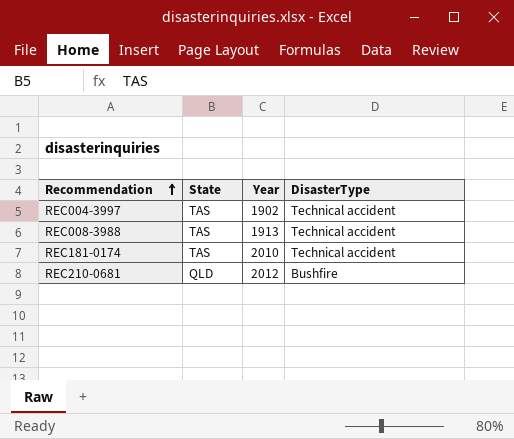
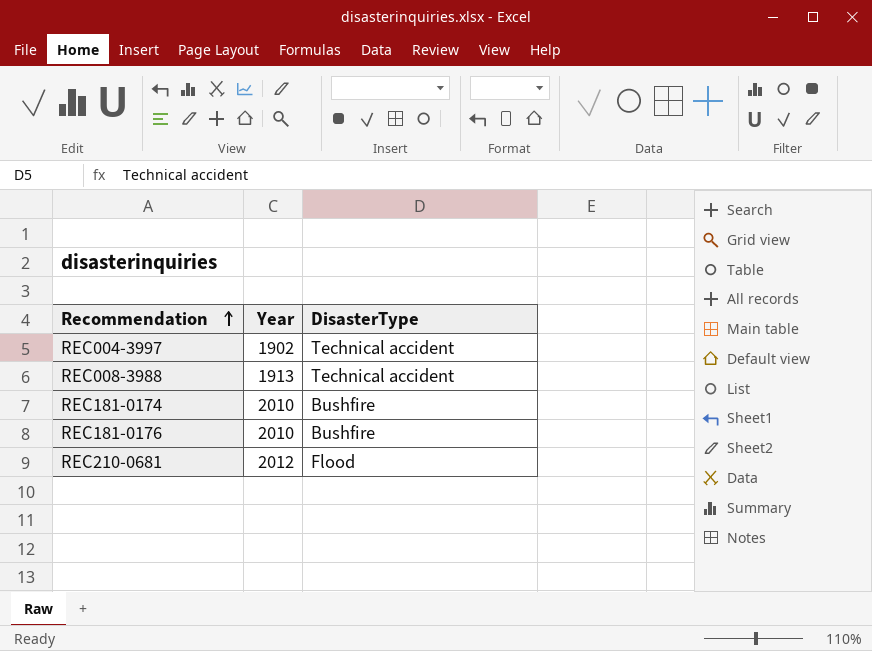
column State | position: 2 -> none
REC181-0174 | DisasterType: Technical accident -> Bushfire
row REC181-0176: none -> 2010 | Bushfire
REC210-0681 | DisasterType: Bushfire -> Flood

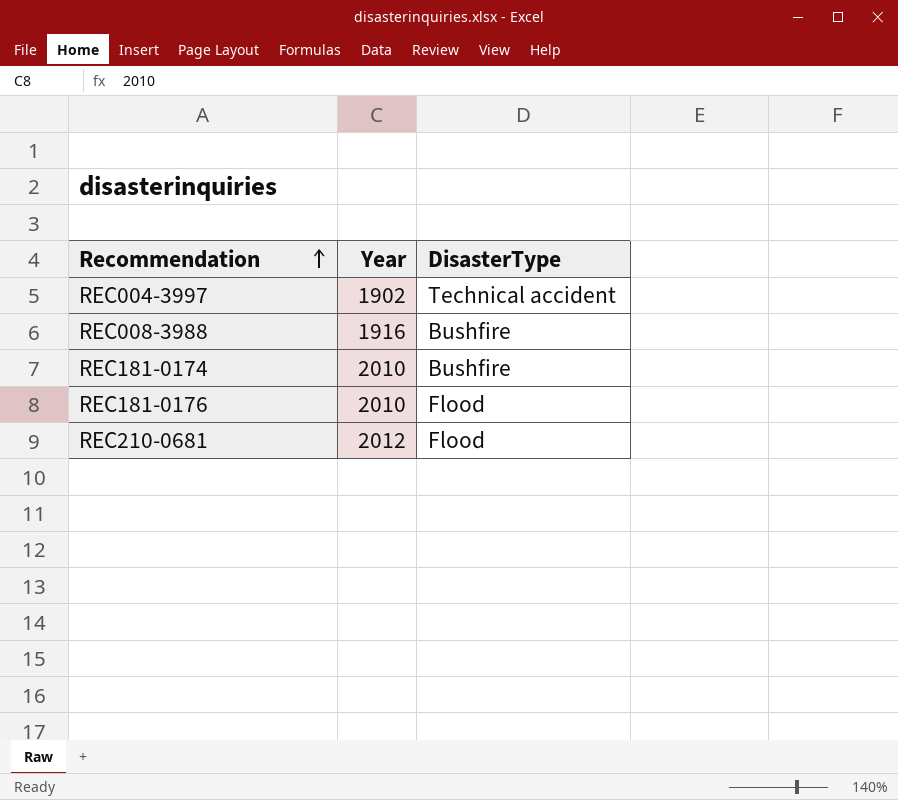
REC008-3988 | Year: 1913 -> 1916
REC008-3988 | DisasterType: Technical accident -> Bushfire
REC181-0176 | DisasterType: Bushfire -> Flood

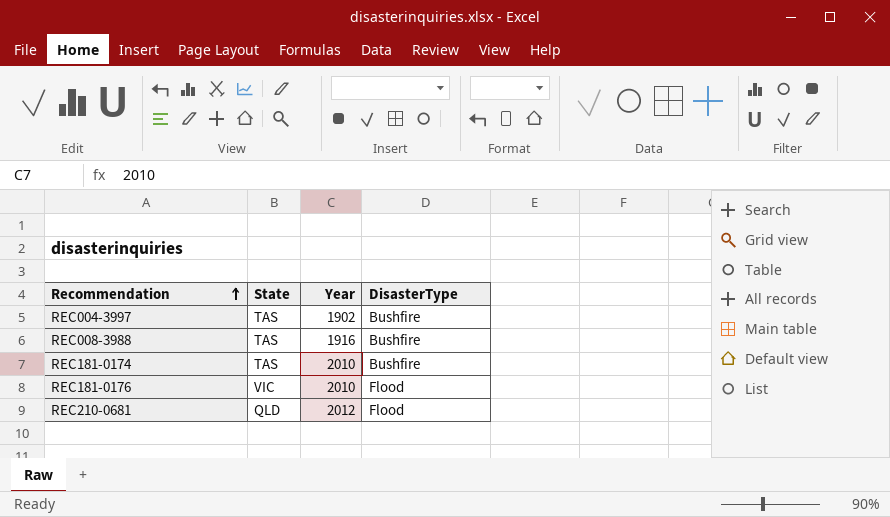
column State | position: none -> 2
REC004-3997 | DisasterType: Technical accident -> Bushfire

